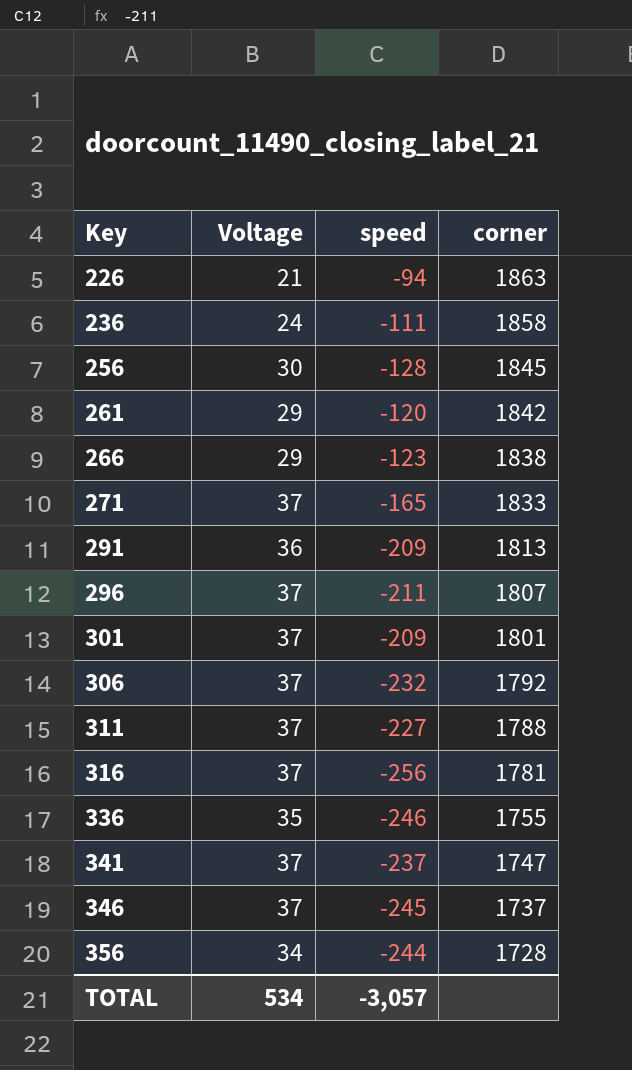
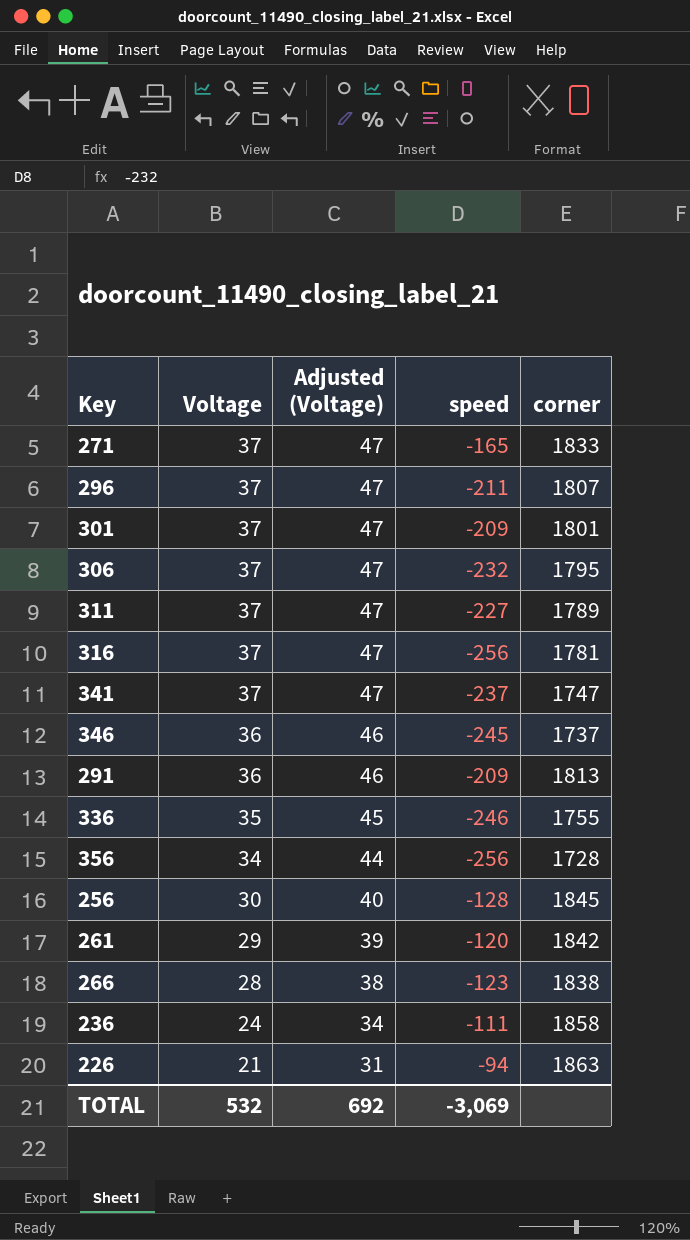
row order: Key ascending -> Voltage descending
column Adjusted (Voltage) | formula: none -> [Voltage] + 10
306 | corner: 1792 -> 1795
311 | corner: 1788 -> 1789
346 | Voltage: 37 -> 36
356 | speed: -244 -> -256
266 | Voltage: 29 -> 28
TOTAL | Voltage: 534 -> 532
TOTAL | speed: -3,057 -> -3,069

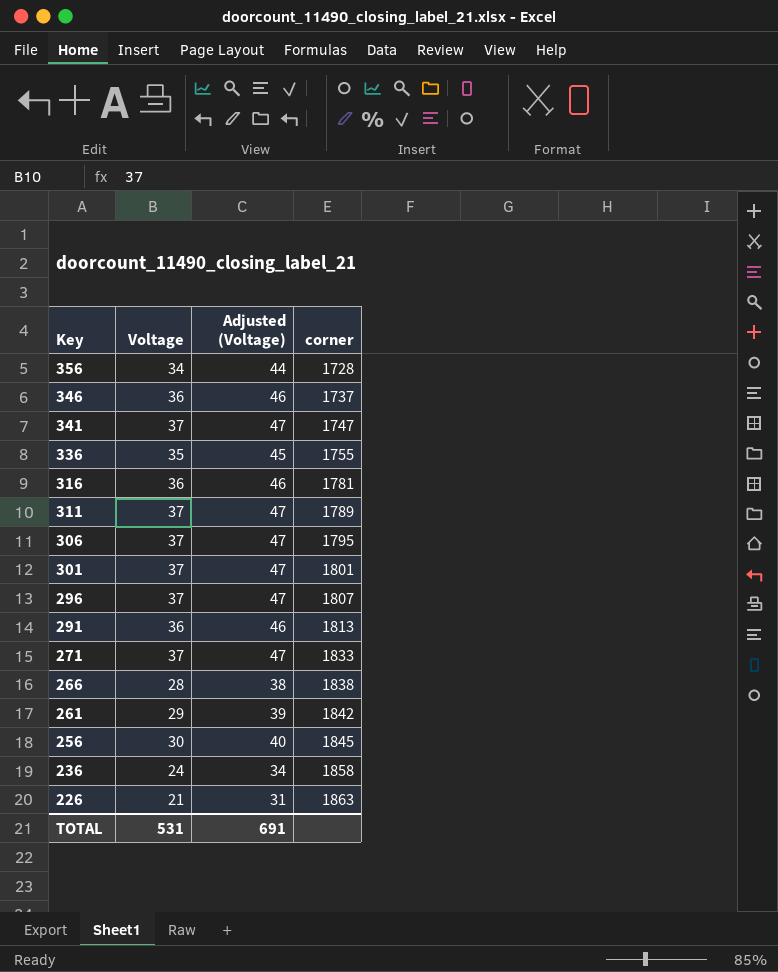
row order: Voltage descending -> Key descending
column speed | position: 4 -> none
316 | Voltage: 37 -> 36
316 | Adjusted (Voltage): 47 -> 46
TOTAL | Voltage: 532 -> 531
TOTAL | Adjusted (Voltage): 692 -> 691

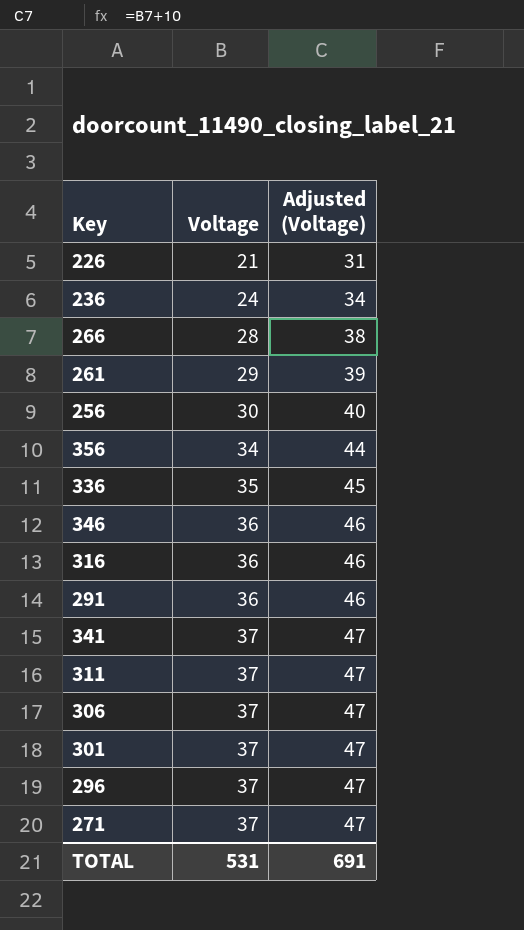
row order: Key descending -> Voltage ascending
column corner | position: 4 -> none

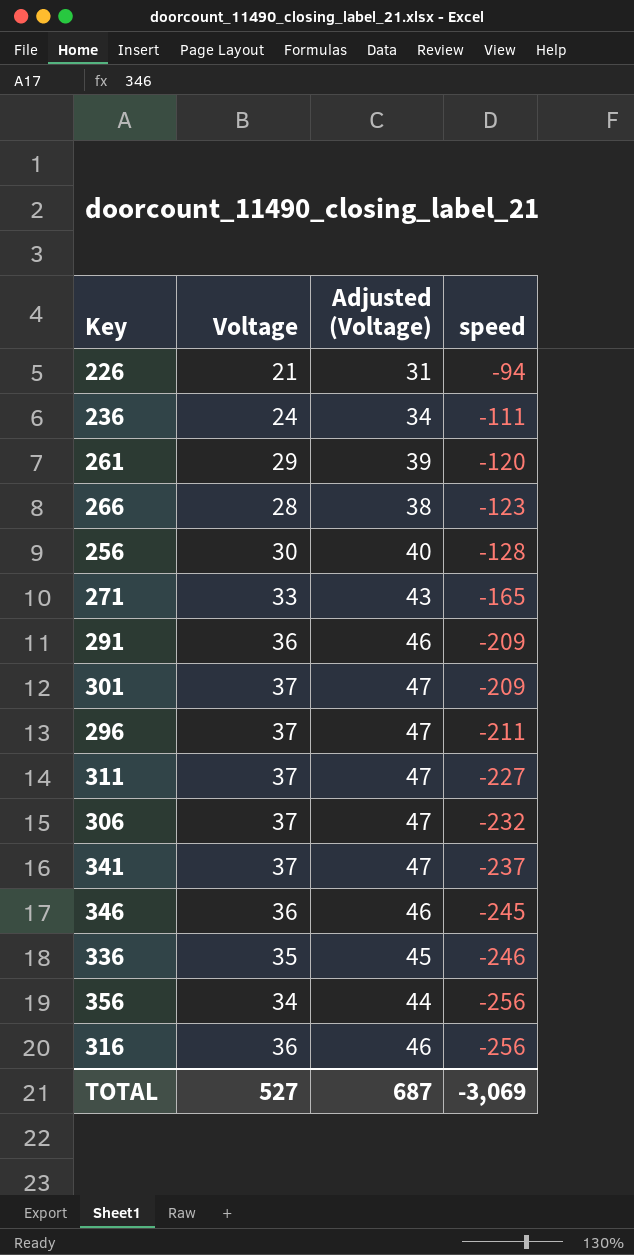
row order: Voltage ascending -> speed descending
column speed | position: none -> 4
271 | Voltage: 37 -> 33
271 | Adjusted (Voltage): 47 -> 43
TOTAL | Voltage: 531 -> 527
TOTAL | Adjusted (Voltage): 691 -> 687

